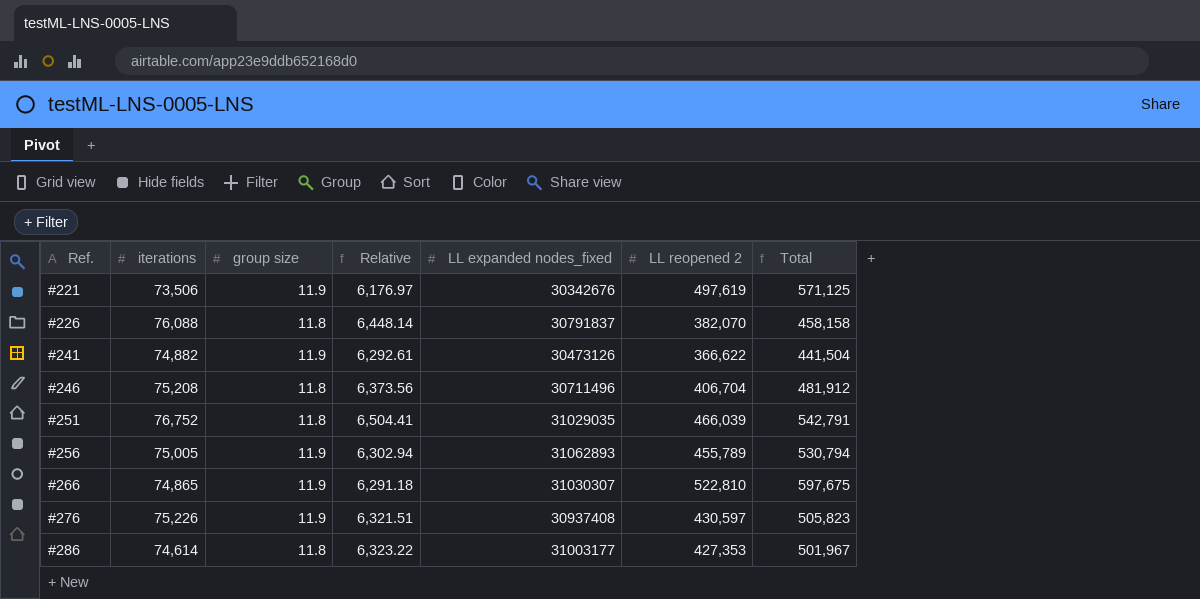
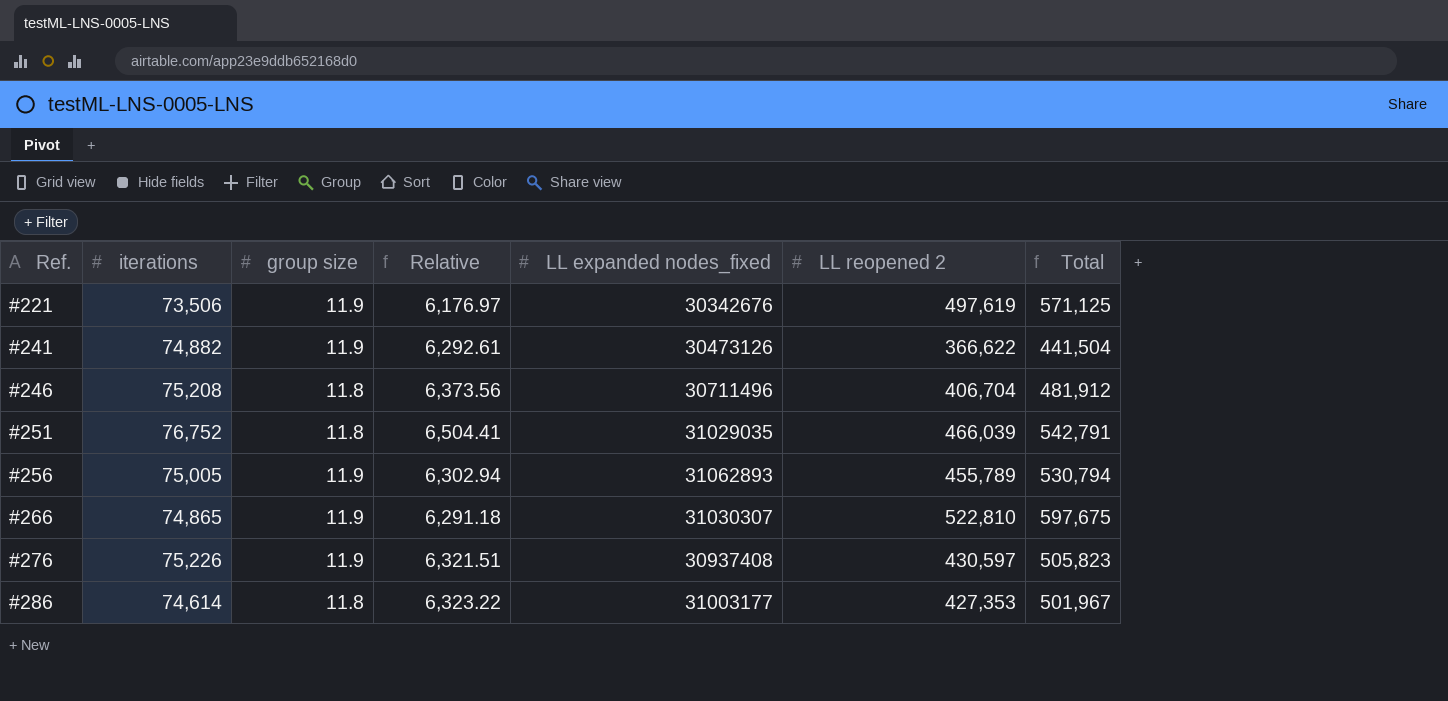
row #226: 76,088 | 11.8 | 6,448.14 | 30791837 | 382,070 | 458,158 -> none

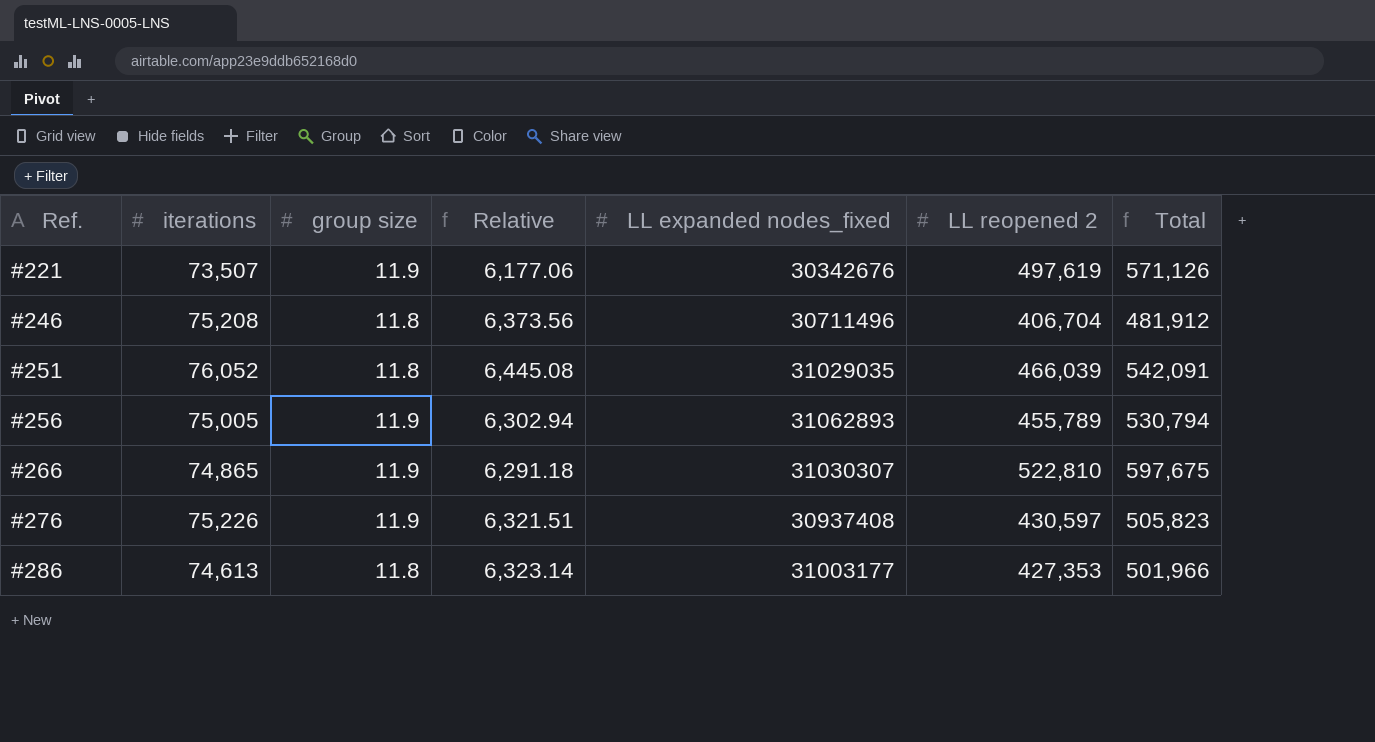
row #241: 74,882 | 11.9 | 6,292.61 | 30473126 | 366,622 | 441,504 -> none
#221 | iterations: 73,506 -> 73,507
#221 | Relative: 6,176.97 -> 6,177.06
#221 | Total: 571,125 -> 571,126
#251 | iterations: 76,752 -> 76,052
#251 | Relative: 6,504.41 -> 6,445.08
#251 | Total: 542,791 -> 542,091
#286 | iterations: 74,614 -> 74,613
#286 | Relative: 6,323.22 -> 6,323.14
#286 | Total: 501,967 -> 501,966

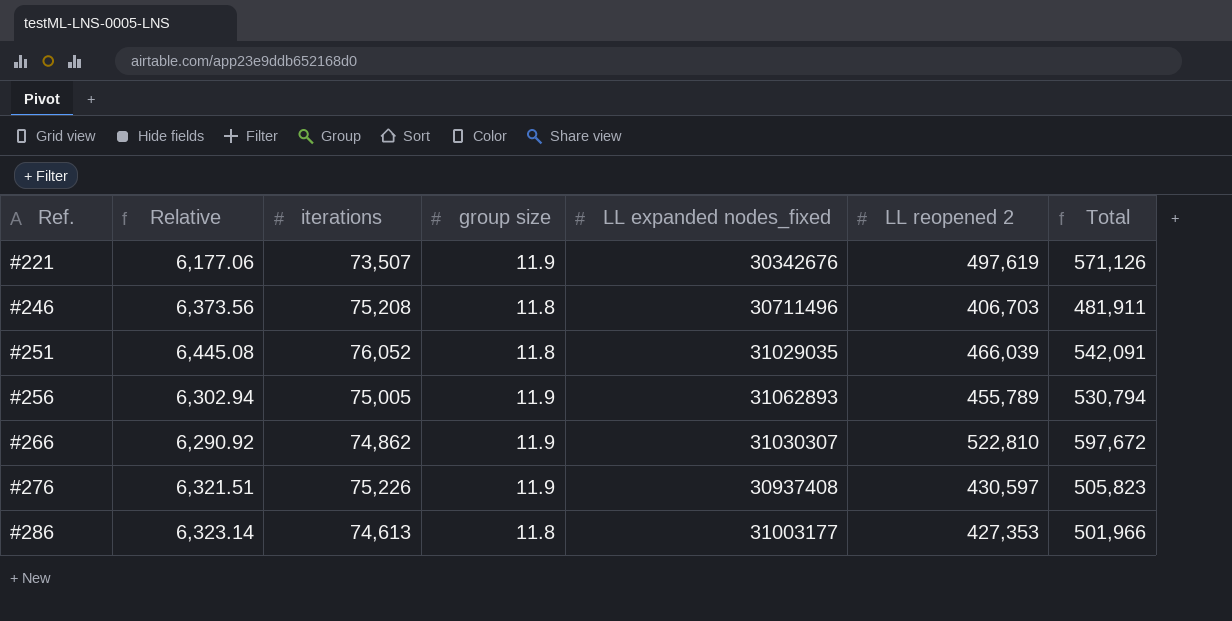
column Relative | position: 4 -> 2
#246 | LL reopened 2: 406,704 -> 406,703
#246 | Total: 481,912 -> 481,911
#266 | Relative: 6,291.18 -> 6,290.92
#266 | iterations: 74,865 -> 74,862
#266 | Total: 597,675 -> 597,672

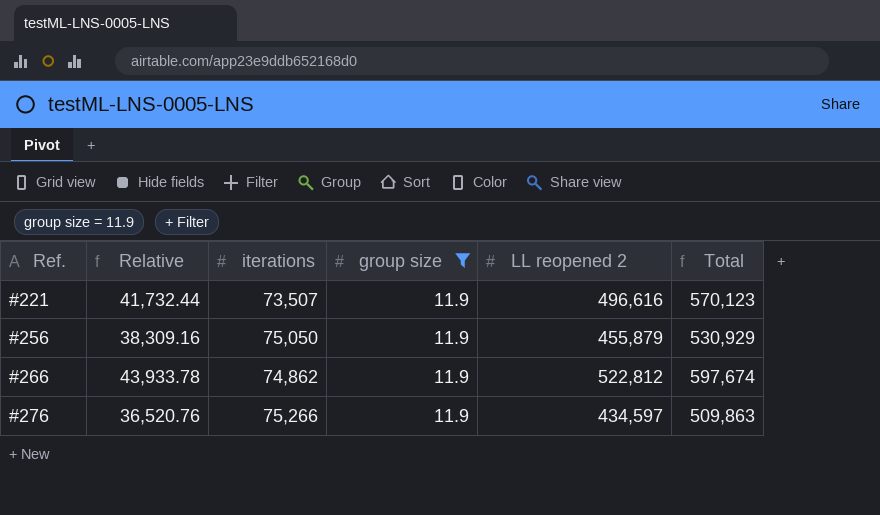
filter: none -> group size = 11.9
column LL expanded nodes_fixed | position: 5 -> none
column Relative | formula: [iterations] / [group size] -> [LL reopened 2] / [group size]
#221 | LL reopened 2: 497,619 -> 496,616
#221 | Total: 571,126 -> 570,123
#256 | iterations: 75,005 -> 75,050
#256 | LL reopened 2: 455,789 -> 455,879
#256 | Total: 530,794 -> 530,929
#266 | LL reopened 2: 522,810 -> 522,812
#266 | Total: 597,672 -> 597,674
#276 | iterations: 75,226 -> 75,266
#276 | LL reopened 2: 430,597 -> 434,597
#276 | Total: 505,823 -> 509,863

